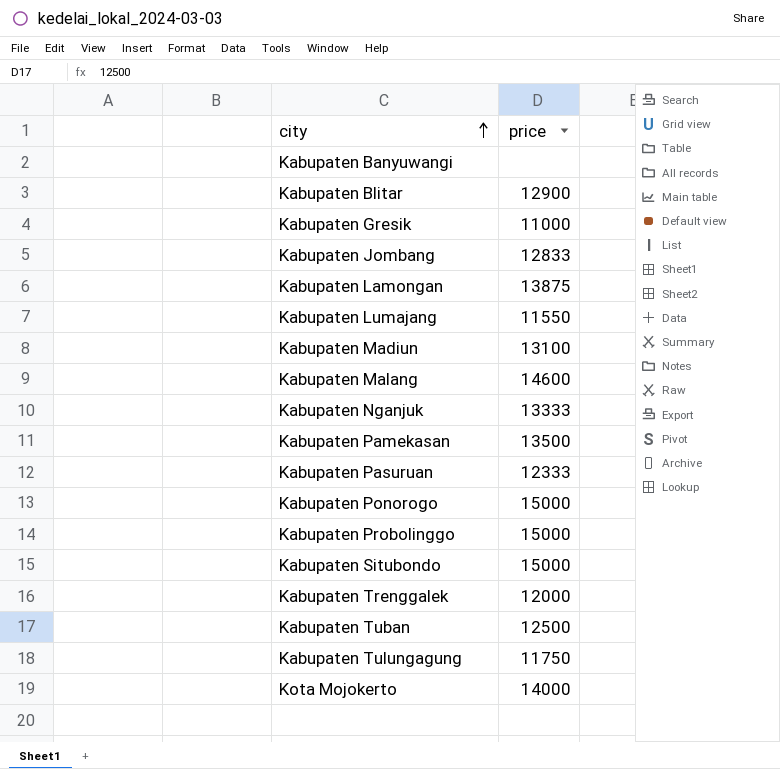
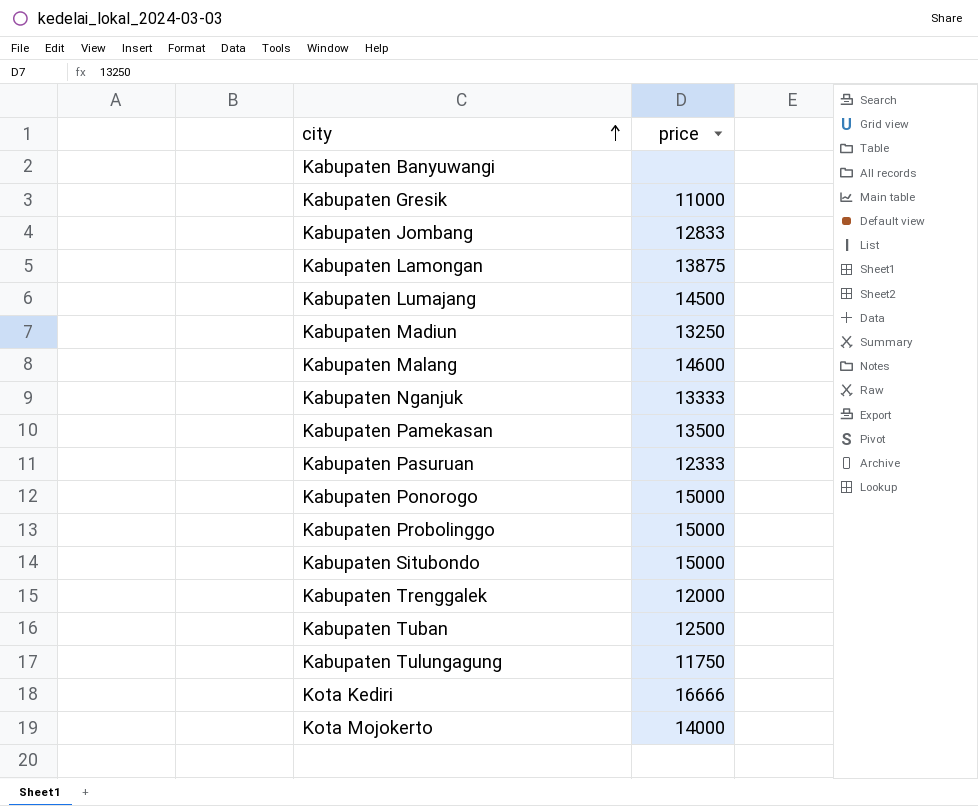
row Kabupaten Blitar: 12900 -> none
Kabupaten Lumajang | price: 11550 -> 14500
Kabupaten Madiun | price: 13100 -> 13250
row Kota Kediri: none -> 16666

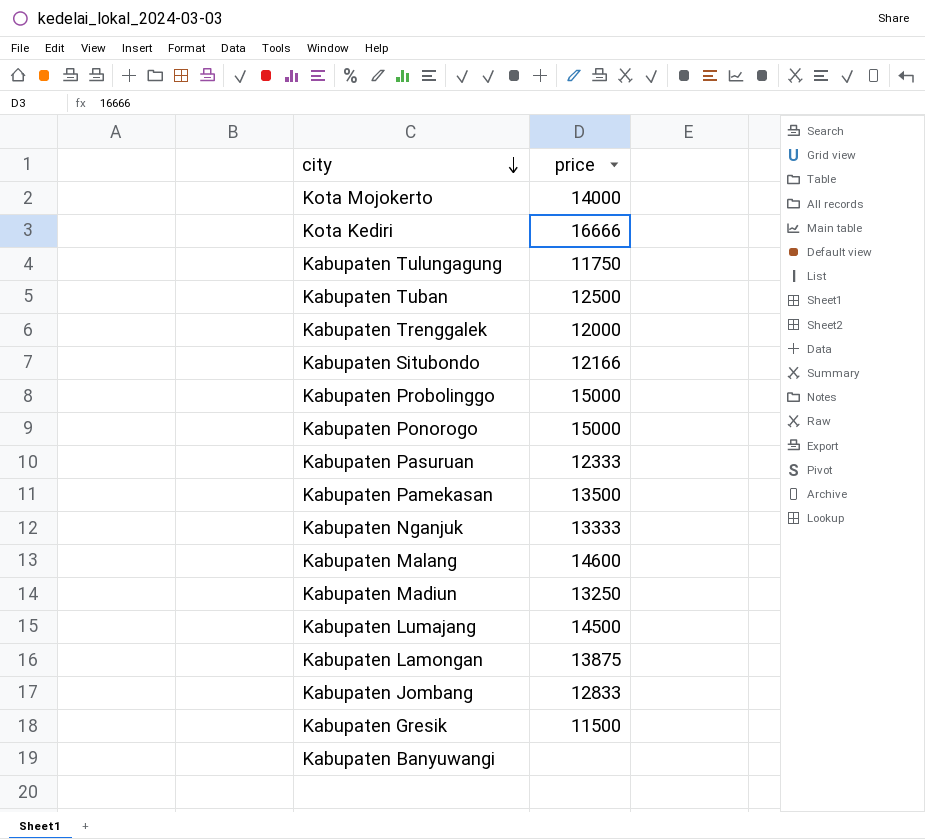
row order: city ascending -> city descending
Kabupaten Situbondo | price: 15000 -> 12166
Kabupaten Gresik | price: 11000 -> 11500

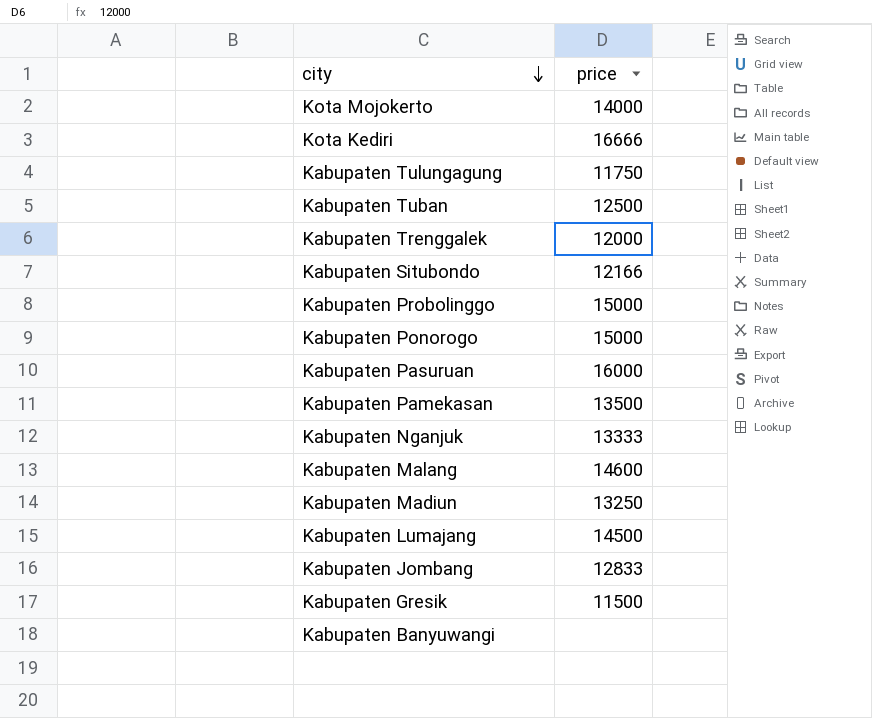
row Kabupaten Lamongan: 13875 -> none
Kabupaten Pasuruan | price: 12333 -> 16000

